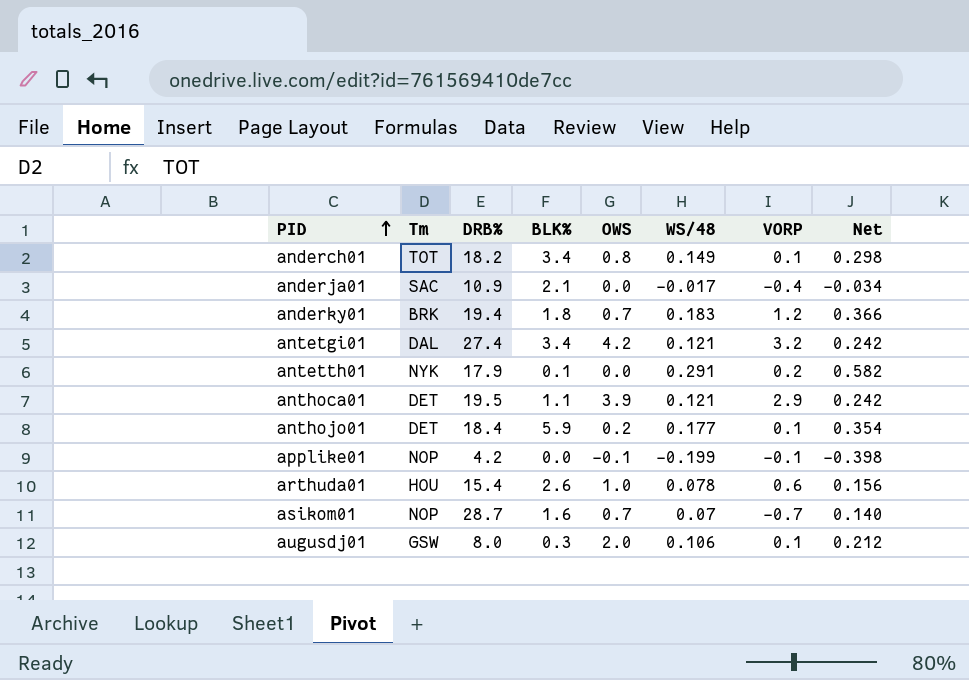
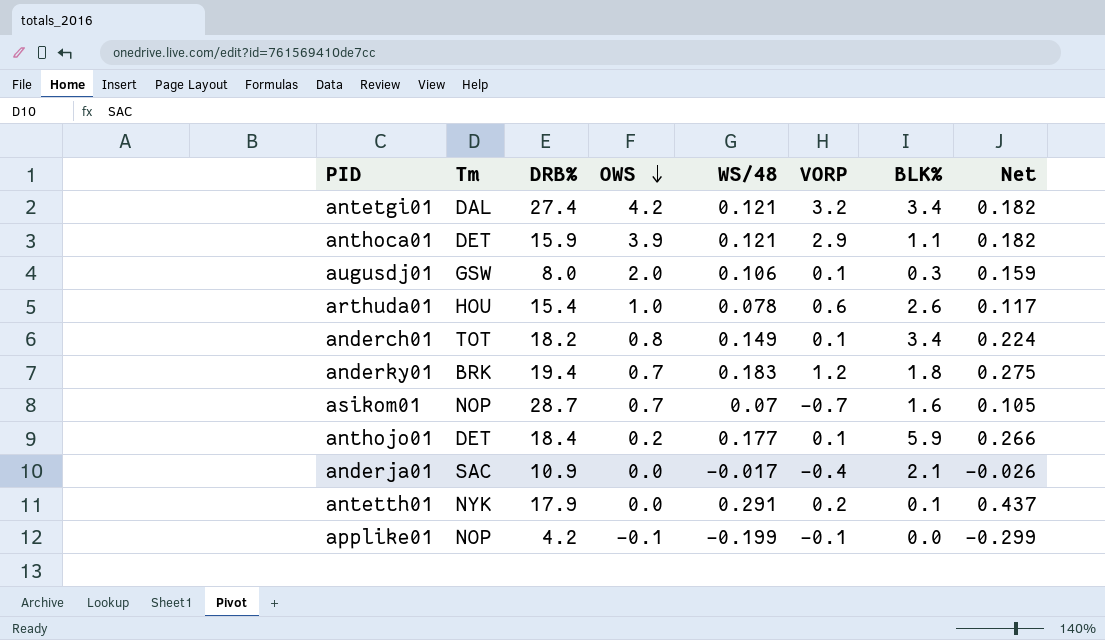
row order: PID ascending -> OWS descending
column BLK% | position: 4 -> 7
column Net | formula: [WS/48] * 2 -> [WS/48] * 1.5
anthoca01 | DRB%: 19.5 -> 15.9

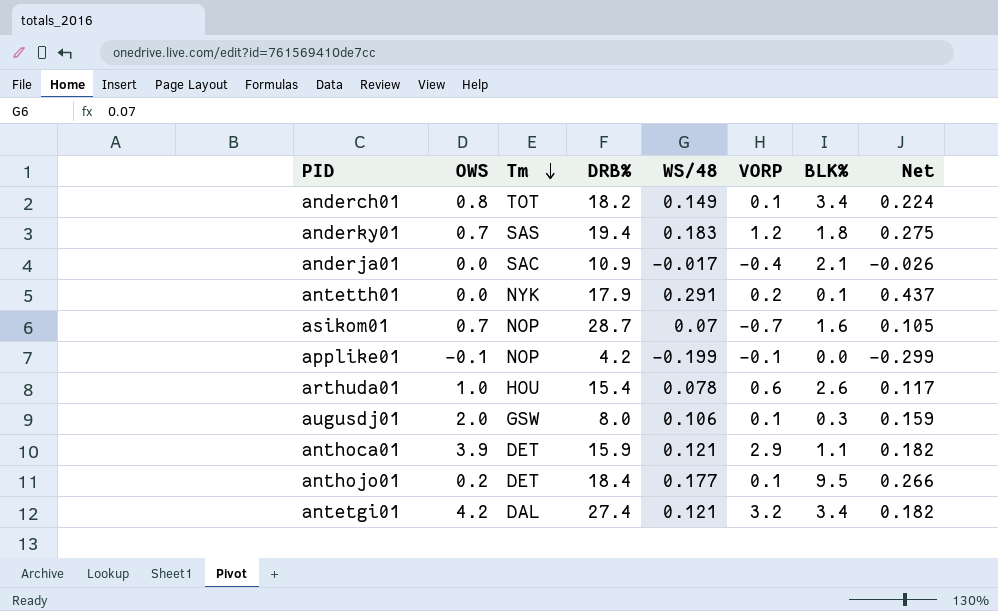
row order: OWS descending -> Tm descending
column OWS | position: 4 -> 2
anderky01 | Tm: BRK -> SAS
anthojo01 | BLK%: 5.9 -> 9.5

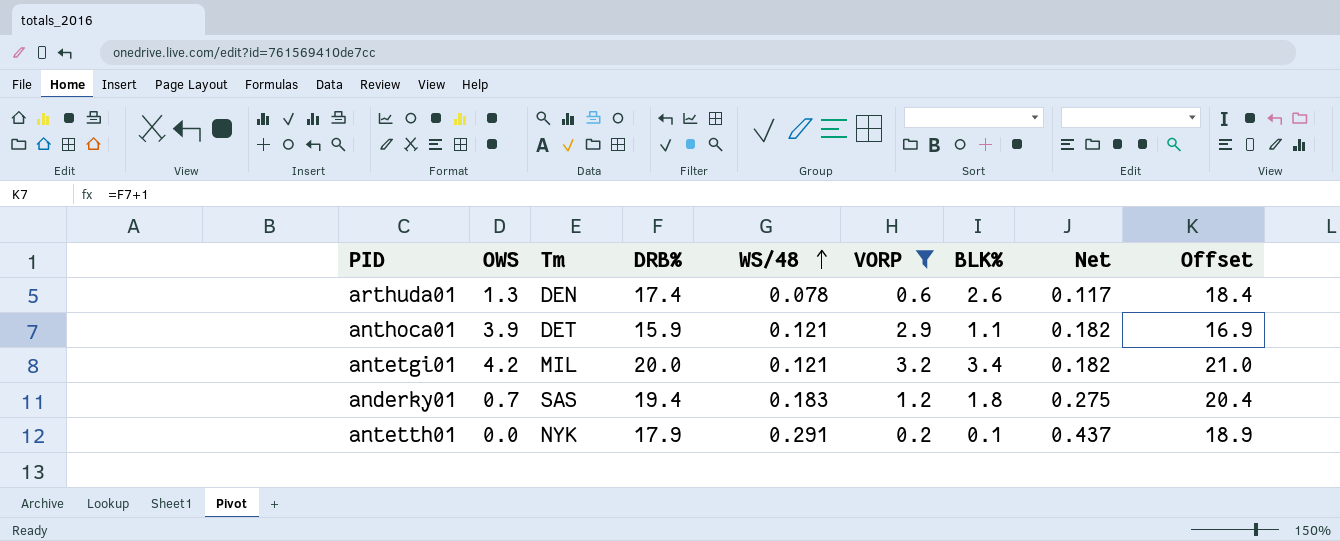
filter: none -> VORP >= 0.2
row order: Tm descending -> WS/48 ascending
column Offset | formula: none -> [DRB%] + 1
arthuda01 | OWS: 1.0 -> 1.3
arthuda01 | Tm: HOU -> DEN
arthuda01 | DRB%: 15.4 -> 17.4
antetgi01 | Tm: DAL -> MIL
antetgi01 | DRB%: 27.4 -> 20.0

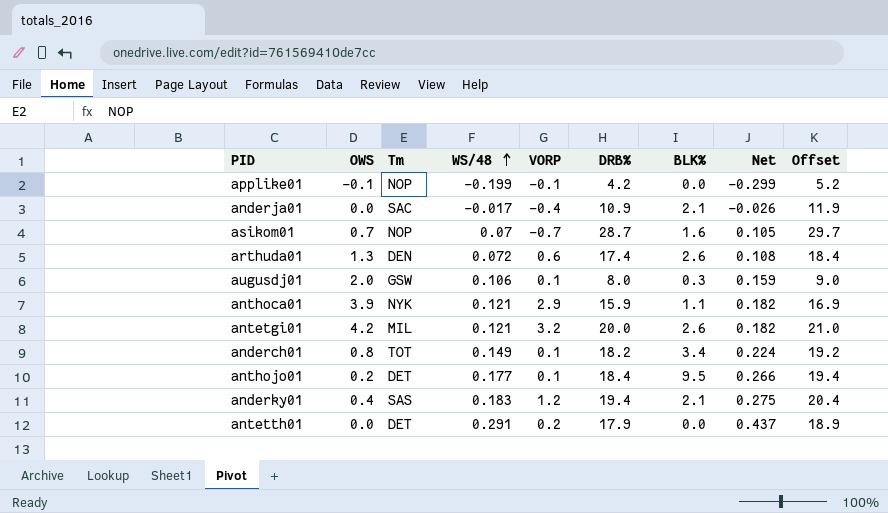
filter: VORP >= 0.2 -> none
column DRB% | position: 4 -> 6
arthuda01 | WS/48: 0.078 -> 0.072
arthuda01 | Net: 0.117 -> 0.108
anthoca01 | Tm: DET -> NYK
antetgi01 | BLK%: 3.4 -> 2.6
anderky01 | OWS: 0.7 -> 0.4
anderky01 | BLK%: 1.8 -> 2.1
antetth01 | Tm: NYK -> DET
antetth01 | BLK%: 0.1 -> 0.0

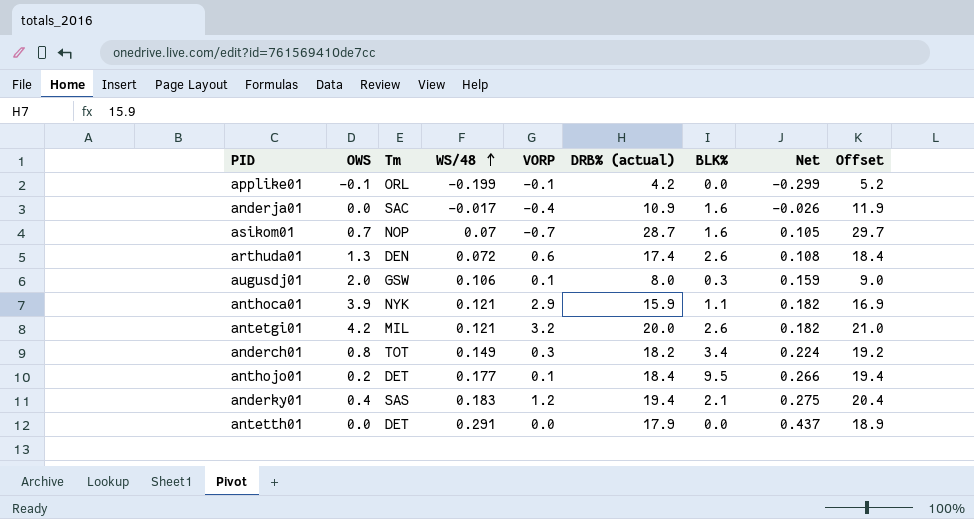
column name: DRB% -> DRB% (actual)
applike01 | Tm: NOP -> ORL
anderja01 | BLK%: 2.1 -> 1.6
anderch01 | VORP: 0.1 -> 0.3
antetth01 | VORP: 0.2 -> 0.0

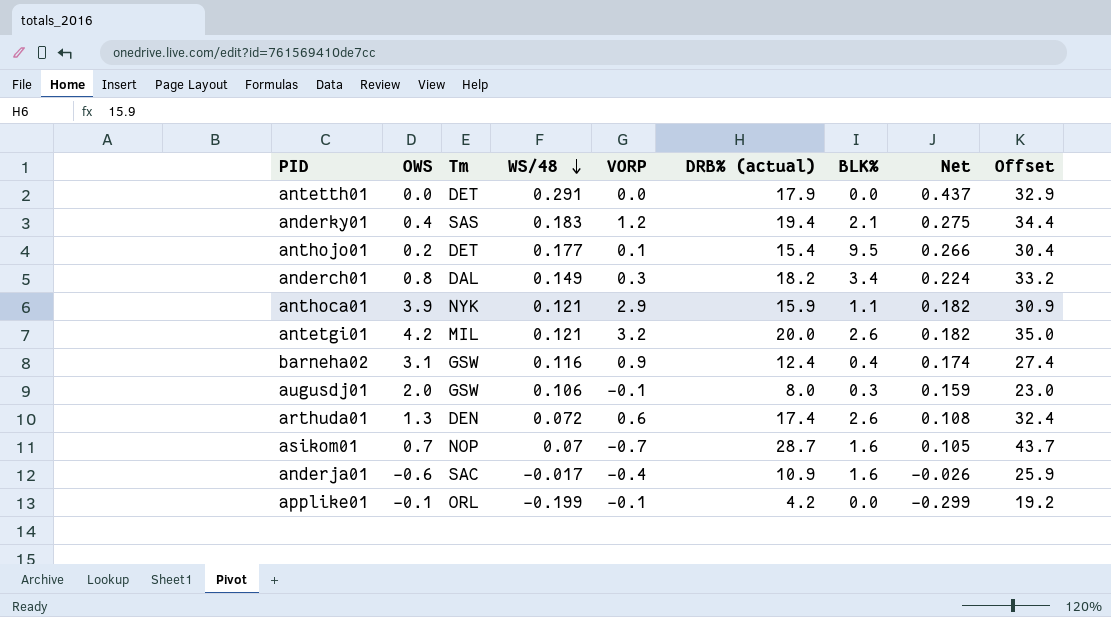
row order: WS/48 ascending -> WS/48 descending
column Offset | formula: [DRB% (actual)] + 1 -> [DRB% (actual)] + 15
anthojo01 | DRB% (actual): 18.4 -> 15.4
anderch01 | Tm: TOT -> DAL
row barneha02: none -> 3.1 | GSW | 0.116 | 0.9 | 12.4 | 0.4 | 0.174 | 27.4
augusdj01 | VORP: 0.1 -> -0.1
anderja01 | OWS: 0.0 -> -0.6

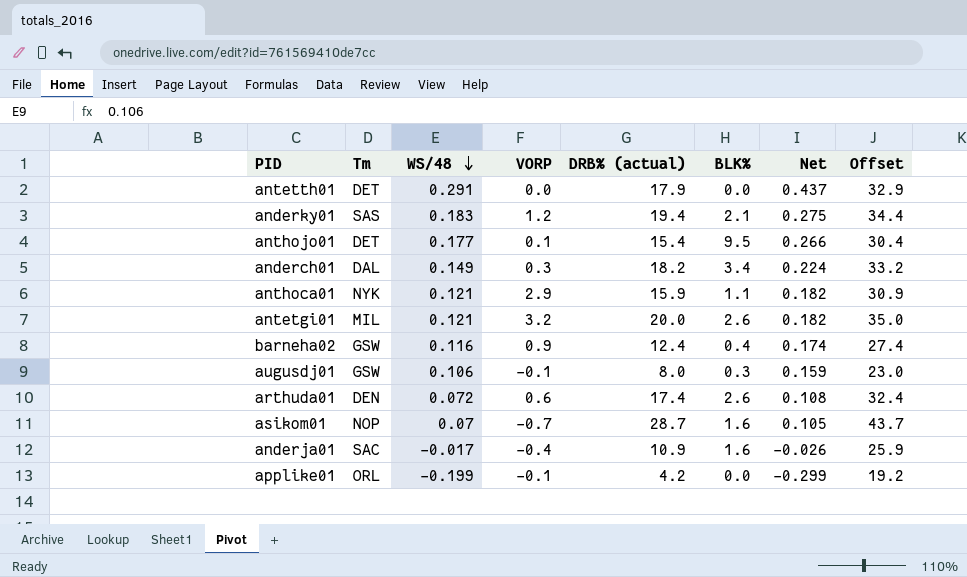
column OWS | position: 2 -> none

